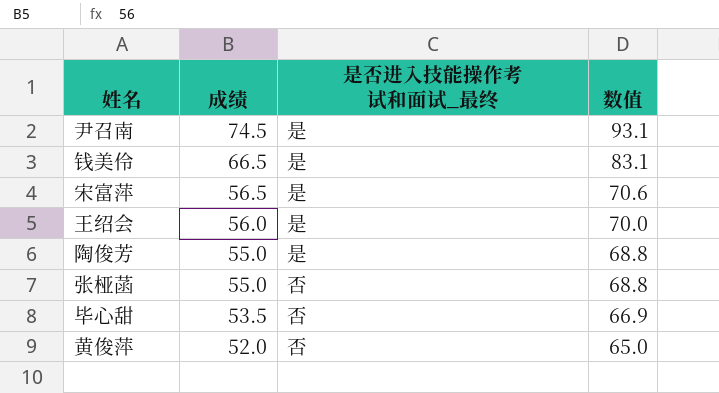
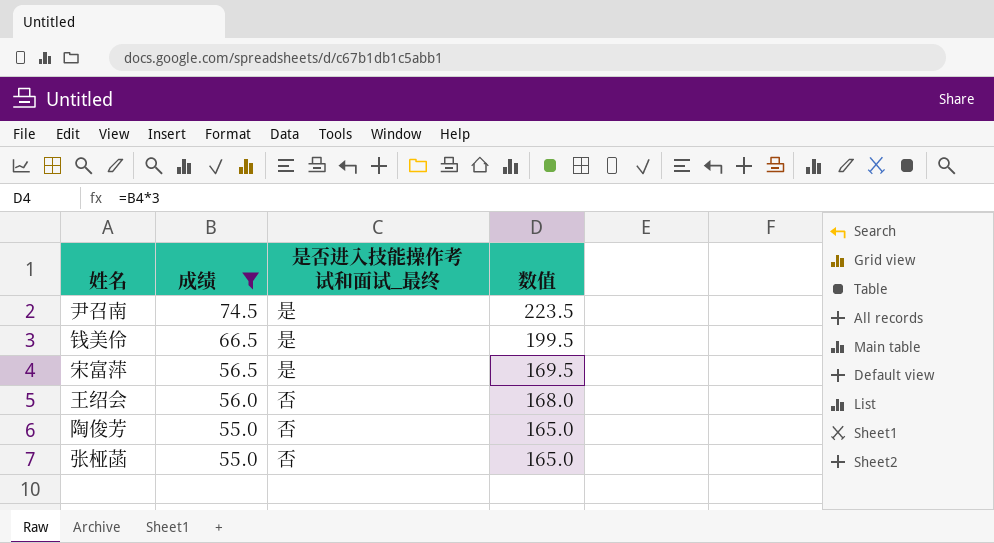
filter: none -> 成绩 >= 55.0
column 数值 | formula: [成绩] * 1.25 -> [成绩] * 3
王绍会 | 是否进入技能操作考试和面试_最终: 是 -> 否
陶俊芳 | 是否进入技能操作考试和面试_最终: 是 -> 否

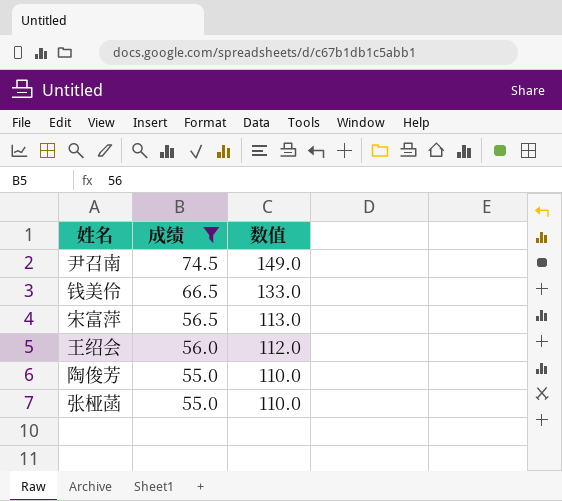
column 是否进入技能操作考试和面试_最终 | position: 3 -> none
column 数值 | formula: [成绩] * 3 -> [成绩] * 2

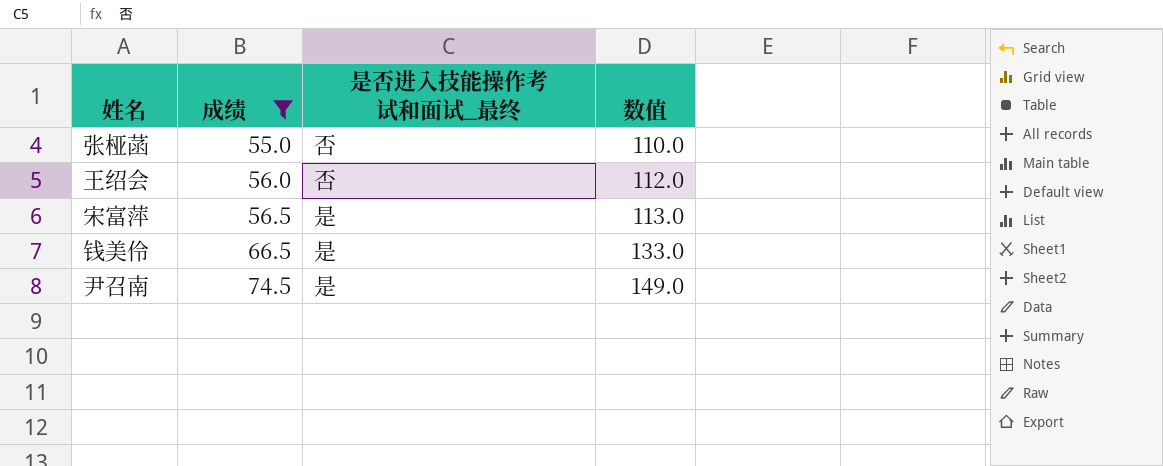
row order: 成绩 descending -> 成绩 ascending
column 是否进入技能操作考试和面试_最终 | position: none -> 3
row 陶俊芳: 55.0 | 110.0 -> none

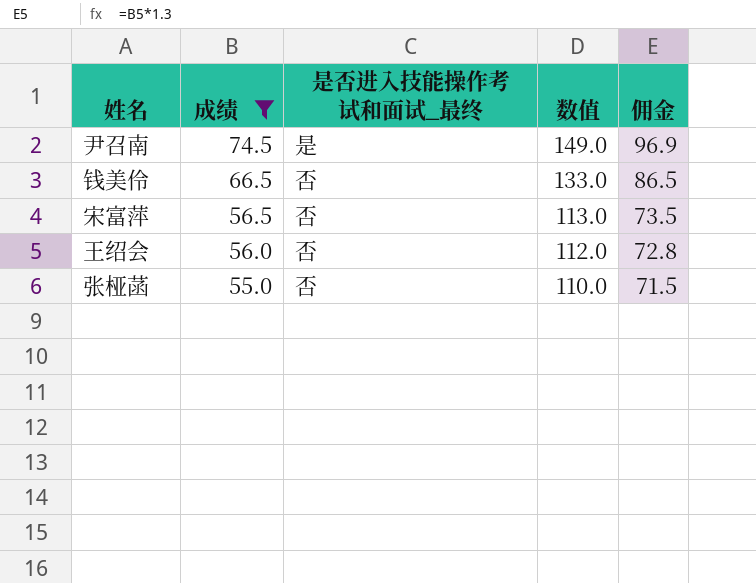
row order: 成绩 ascending -> 成绩 descending
column 佣金 | formula: none -> [成绩] * 1.3
钱美伶 | 是否进入技能操作考试和面试_最终: 是 -> 否
宋富萍 | 是否进入技能操作考试和面试_最终: 是 -> 否

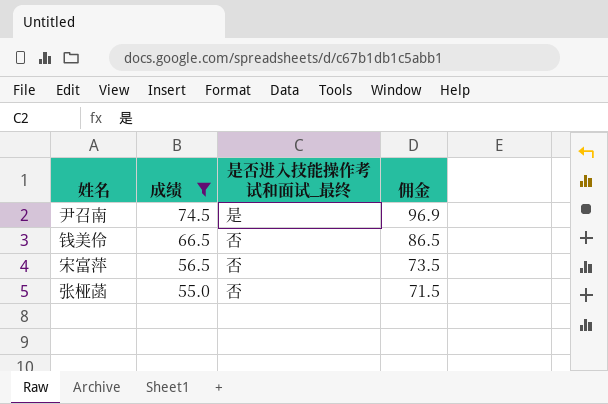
column 数值 | formula: [成绩] * 2 -> none
row 王绍会: 56.0 | 否 | 112.0 | 72.8 -> none

